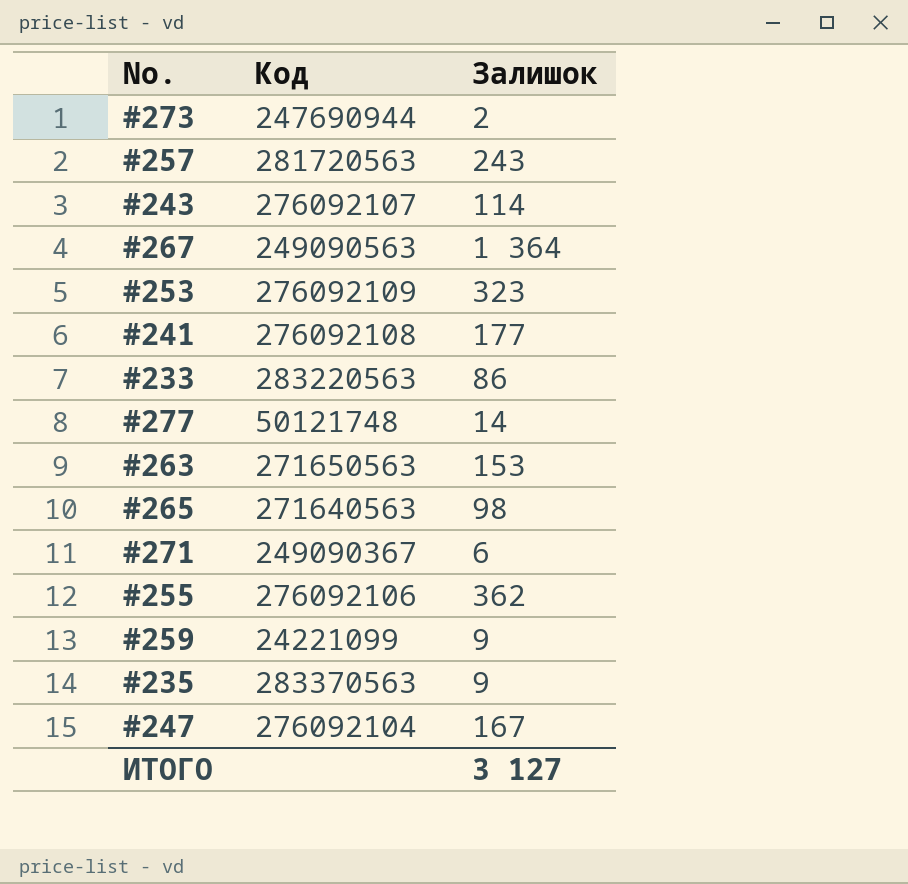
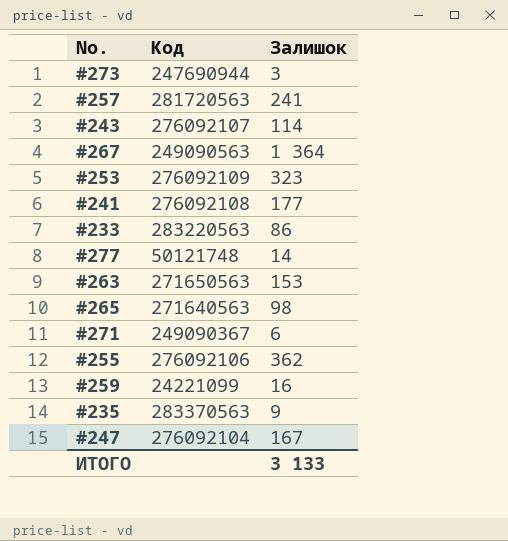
#273 | Залишок: 2 -> 3
#257 | Залишок: 243 -> 241
#259 | Залишок: 9 -> 16
ИТОГО | Залишок: 3 127 -> 3 133

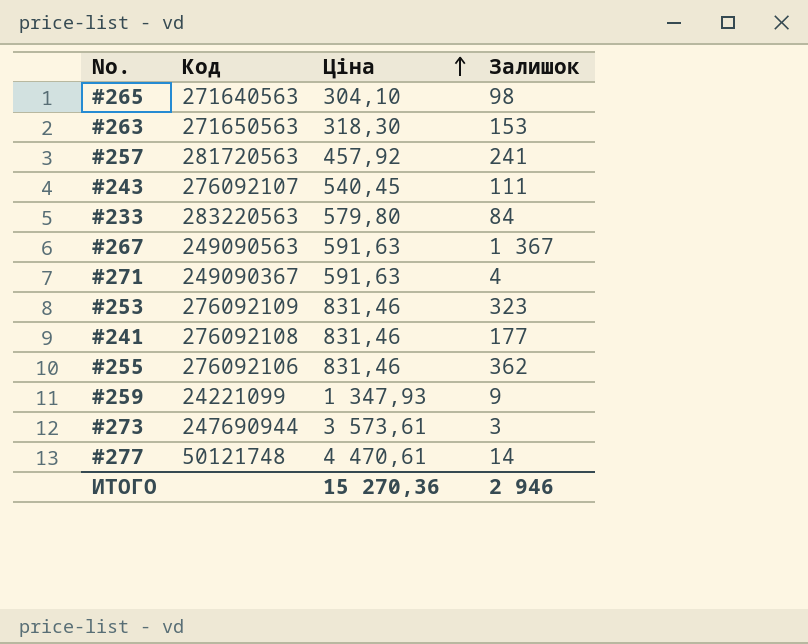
row order: none -> Ціна ascending
column Ціна | position: none -> 3
row #235: 283370563 | 9 -> none
row #247: 276092104 | 167 -> none
#243 | Залишок: 114 -> 111
#233 | Залишок: 86 -> 84
#267 | Залишок: 1 364 -> 1 367
#271 | Залишок: 6 -> 4
#259 | Залишок: 16 -> 9
ИТОГО | Залишок: 3 133 -> 2 946

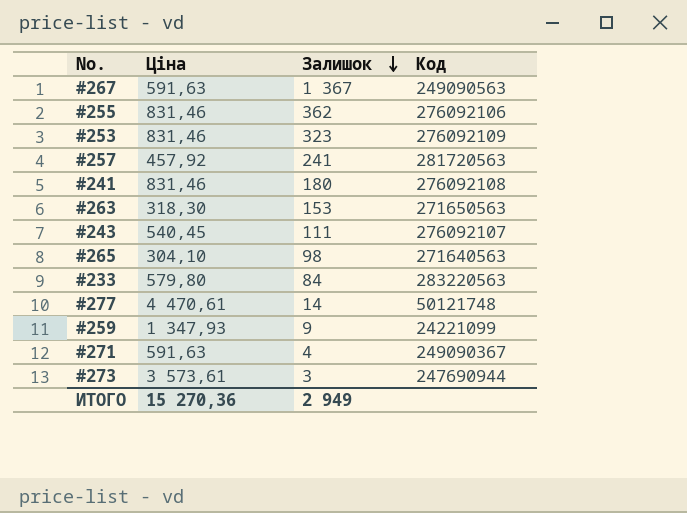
row order: Ціна ascending -> Залишок descending
column Код | position: 2 -> 4
#241 | Залишок: 177 -> 180
ИТОГО | Залишок: 2 946 -> 2 949

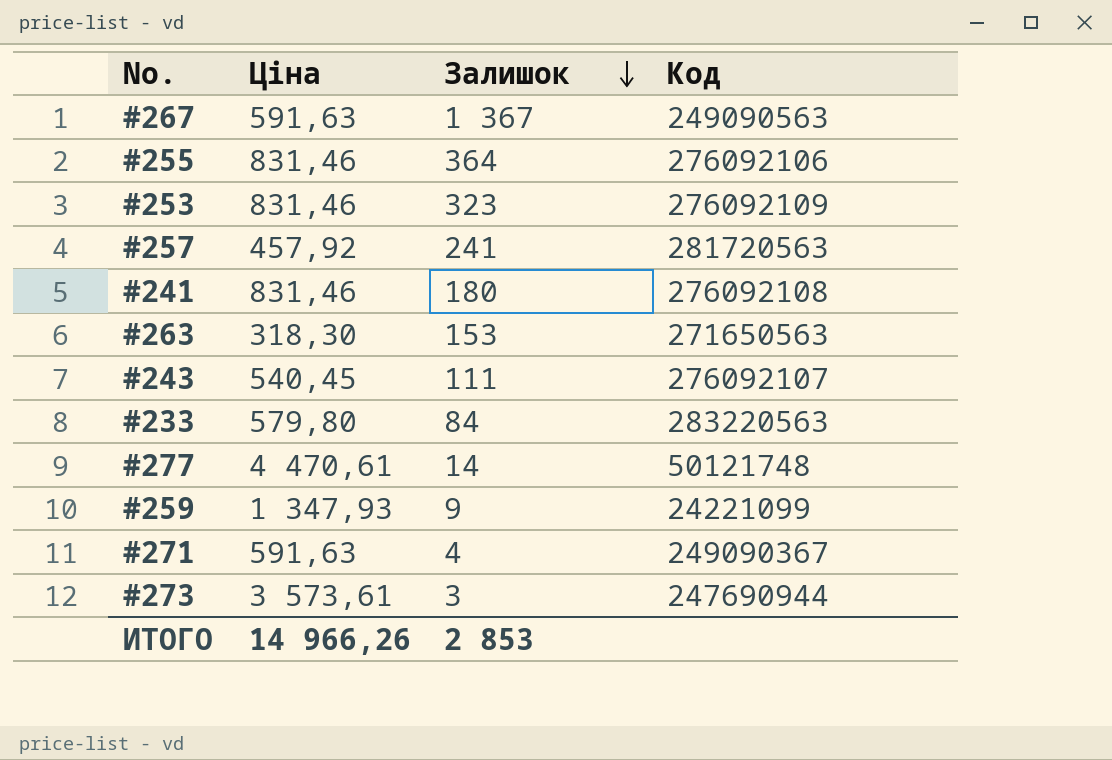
row #265: 304,10 | 98 | 271640563 -> none
#255 | Залишок: 362 -> 364
ИТОГО | Ціна: 15 270,36 -> 14 966,26
ИТОГО | Залишок: 2 949 -> 2 853

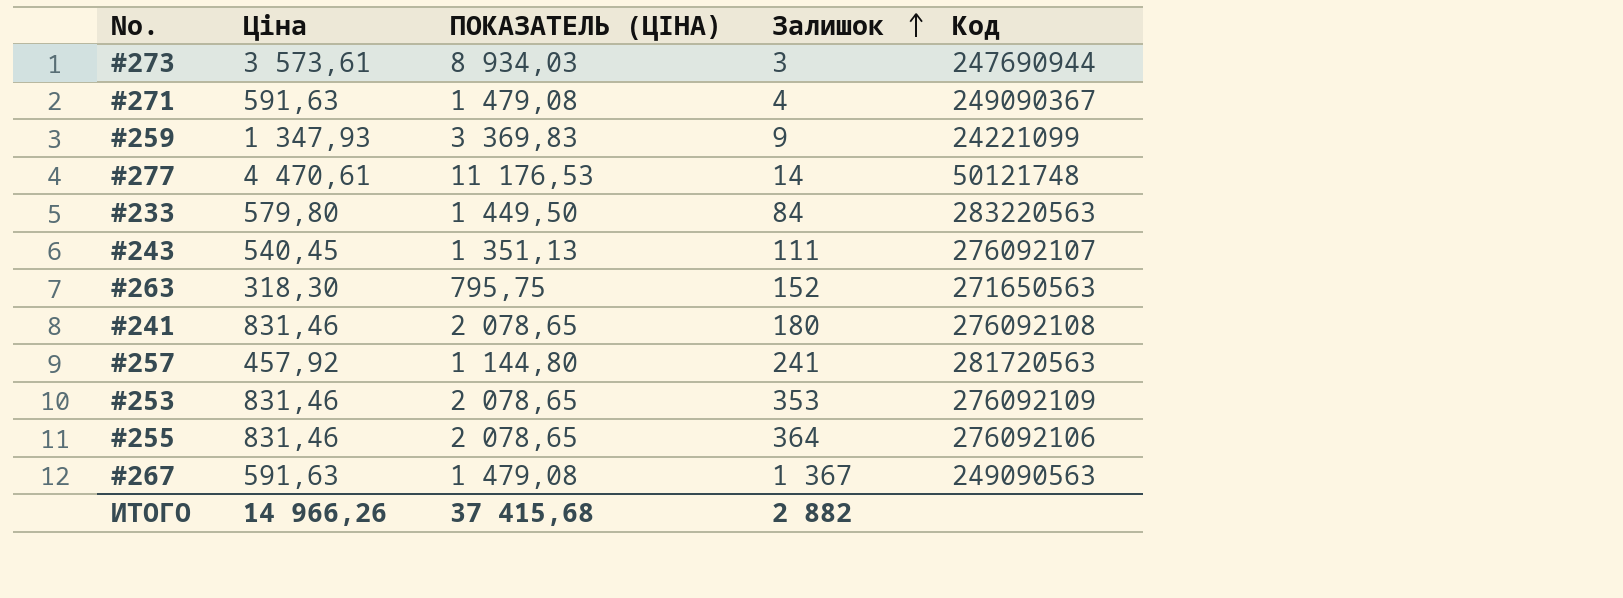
row order: Залишок descending -> Залишок ascending
column ПОКАЗАТЕЛЬ (ЦІНА) | formula: none -> [Ціна] * 2,5
#263 | Залишок: 153 -> 152
#253 | Залишок: 323 -> 353
ИТОГО | Залишок: 2 853 -> 2 882

